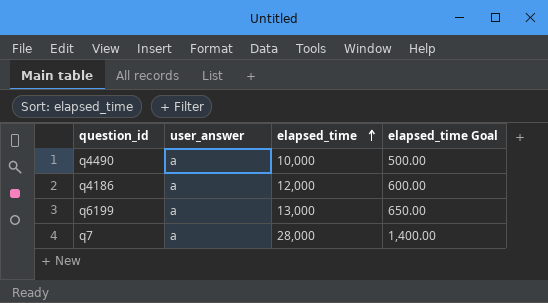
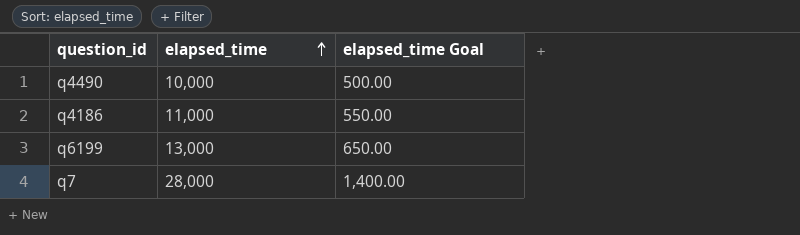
column user_answer | position: 2 -> none
q4186 | elapsed_time: 12,000 -> 11,000
q4186 | elapsed_time Goal: 600.00 -> 550.00

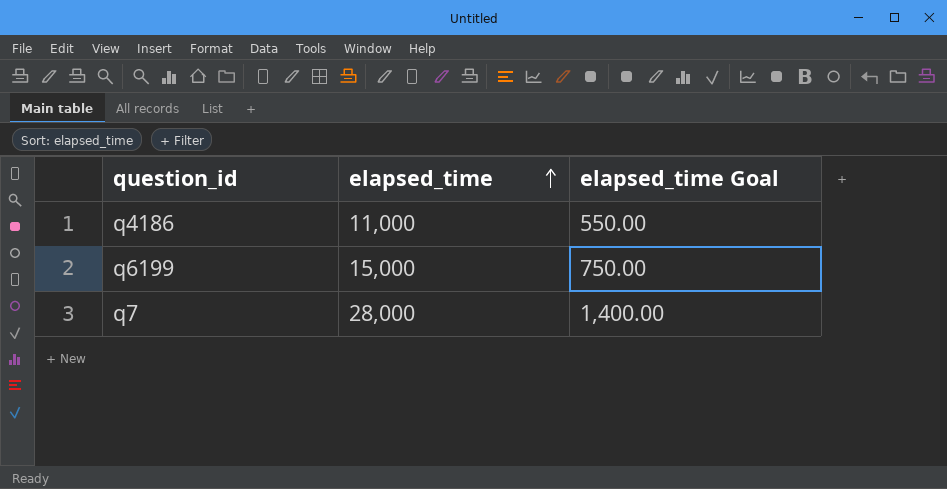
row q4490: 10,000 | 500.00 -> none
q6199 | elapsed_time: 13,000 -> 15,000
q6199 | elapsed_time Goal: 650.00 -> 750.00

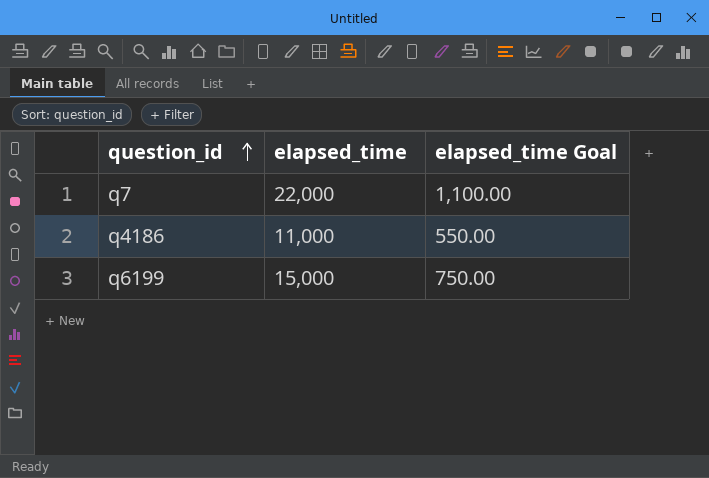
row order: elapsed_time ascending -> question_id ascending
q7 | elapsed_time: 28,000 -> 22,000
q7 | elapsed_time Goal: 1,400.00 -> 1,100.00

